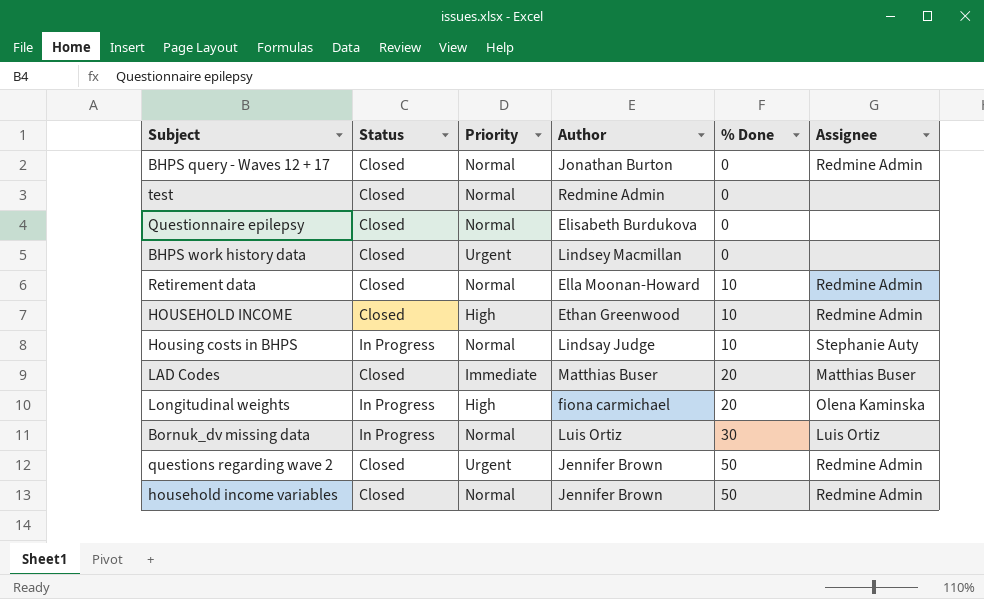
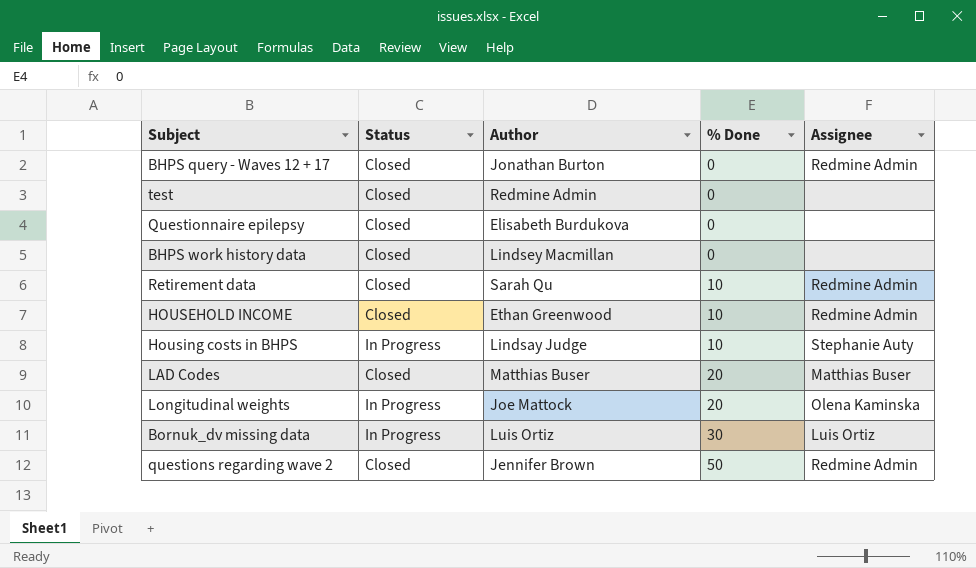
column Priority | position: 3 -> none
row household income variables: Closed | Normal | Jennifer Brown | 50 | Redmine Admin -> none
Retirement data | Author: Ella Moonan-Howard -> Sarah Qu
Longitudinal weights | Author: fiona carmichael -> Joe Mattock

